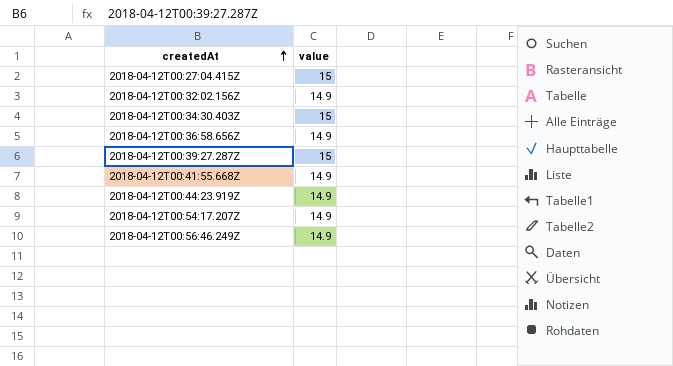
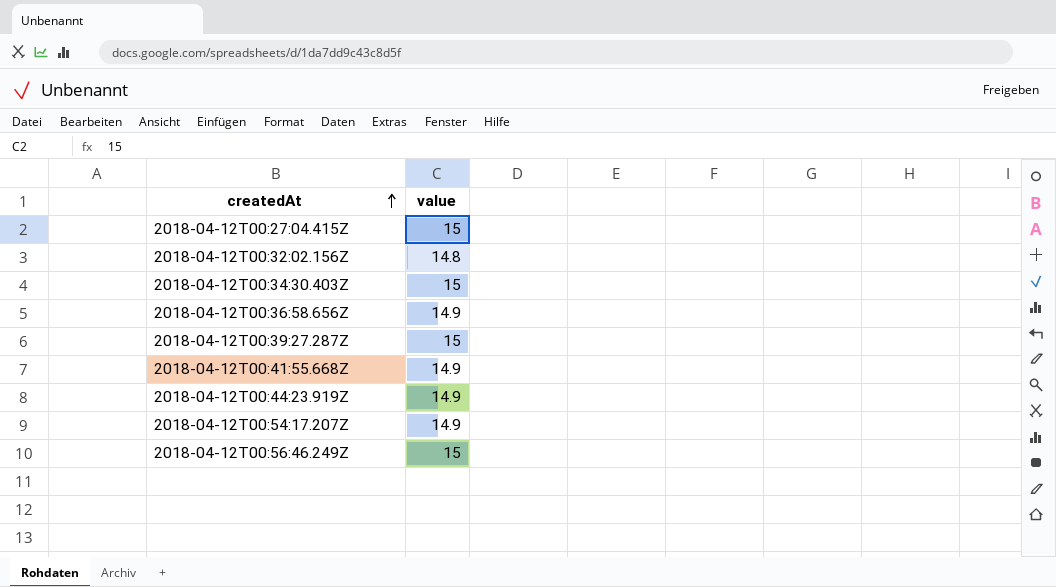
2018-04-12T00:32:02.156Z | value: 14.9 -> 14.8
2018-04-12T00:56:46.249Z | value: 14.9 -> 15

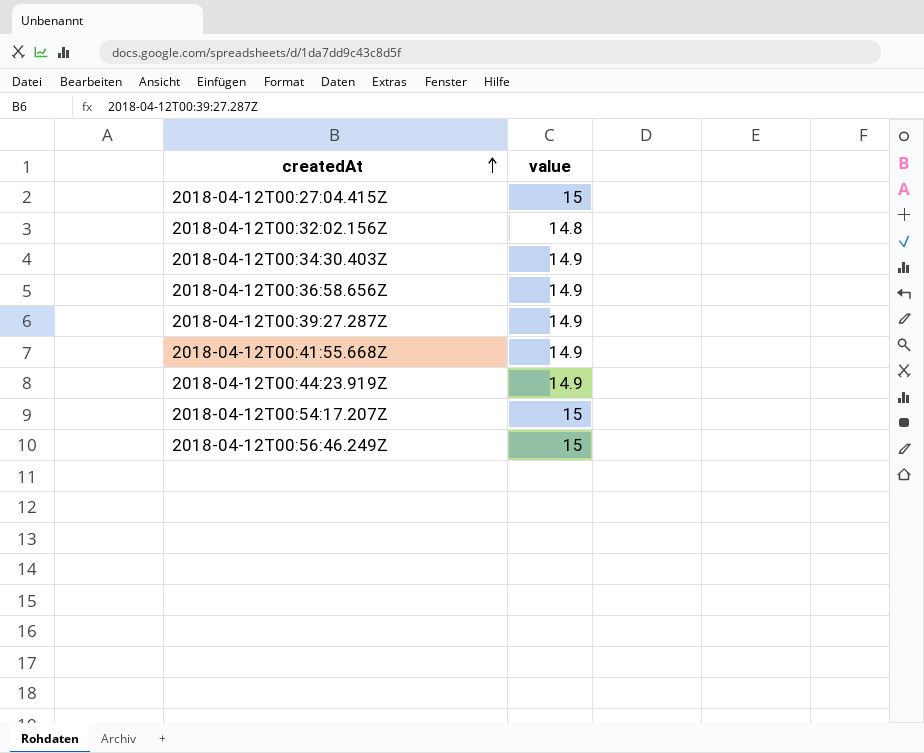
2018-04-12T00:34:30.403Z | value: 15 -> 14.9
2018-04-12T00:39:27.287Z | value: 15 -> 14.9
2018-04-12T00:54:17.207Z | value: 14.9 -> 15

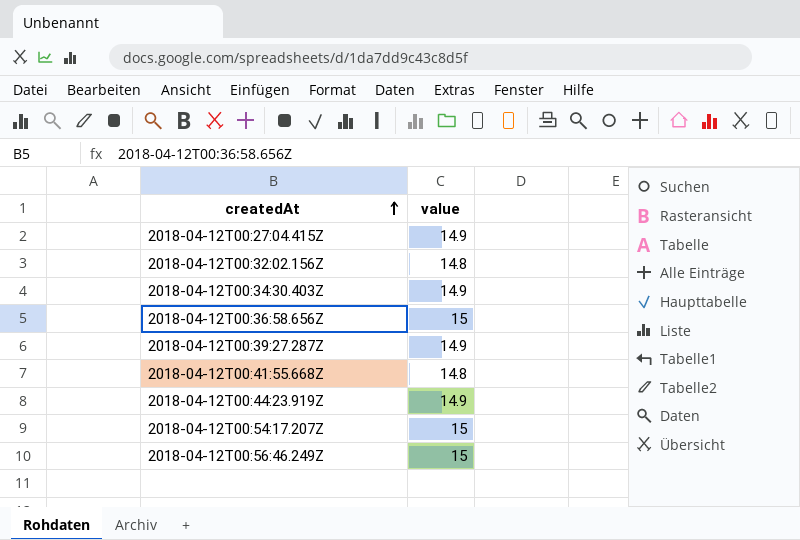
2018-04-12T00:27:04.415Z | value: 15 -> 14.9
2018-04-12T00:36:58.656Z | value: 14.9 -> 15
2018-04-12T00:41:55.668Z | value: 14.9 -> 14.8

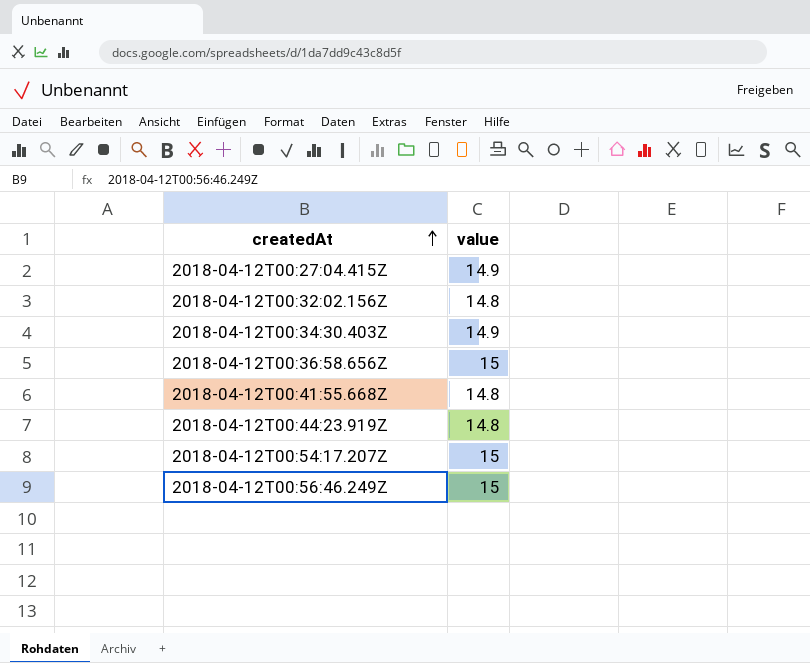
row 2018-04-12T00:39:27.287Z: 14.9 -> none
2018-04-12T00:44:23.919Z | value: 14.9 -> 14.8

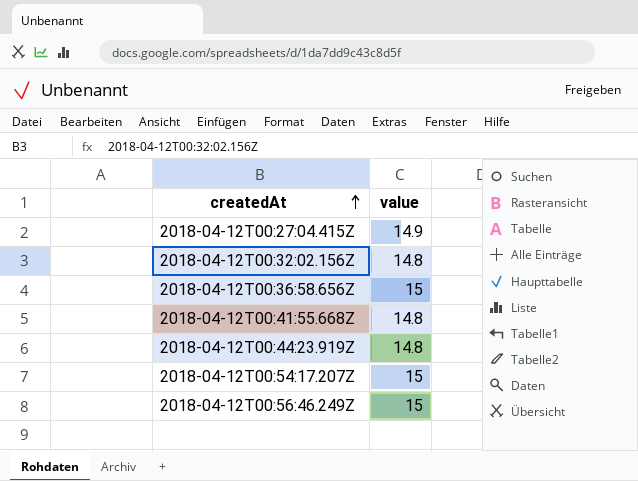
row 2018-04-12T00:34:30.403Z: 14.9 -> none

